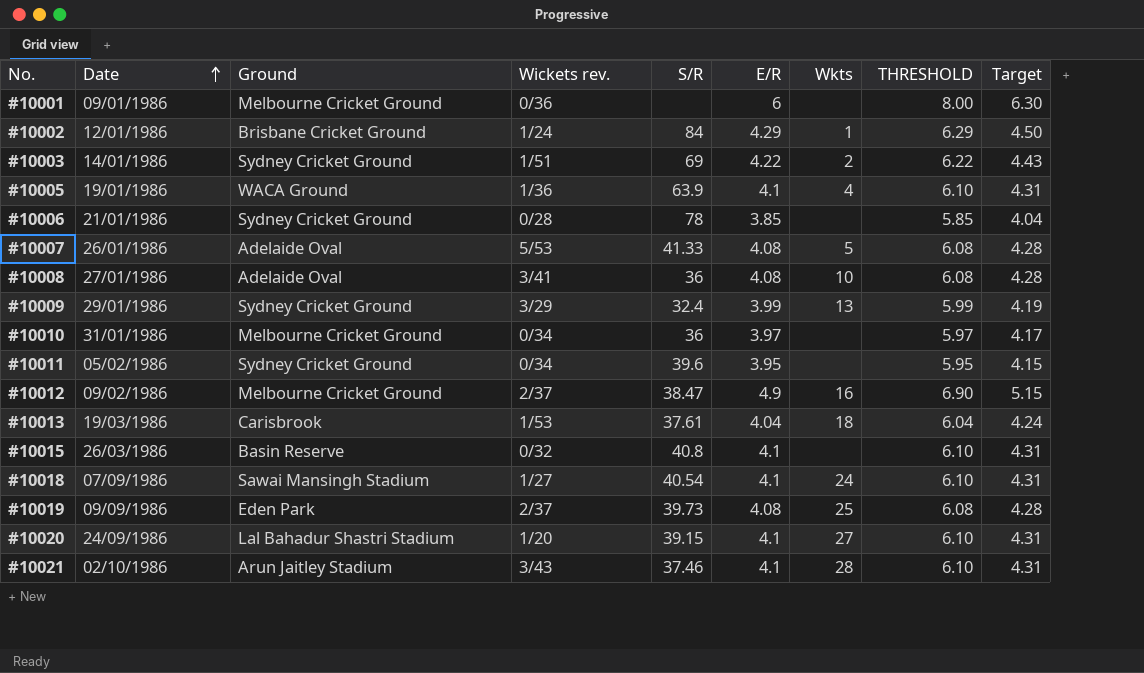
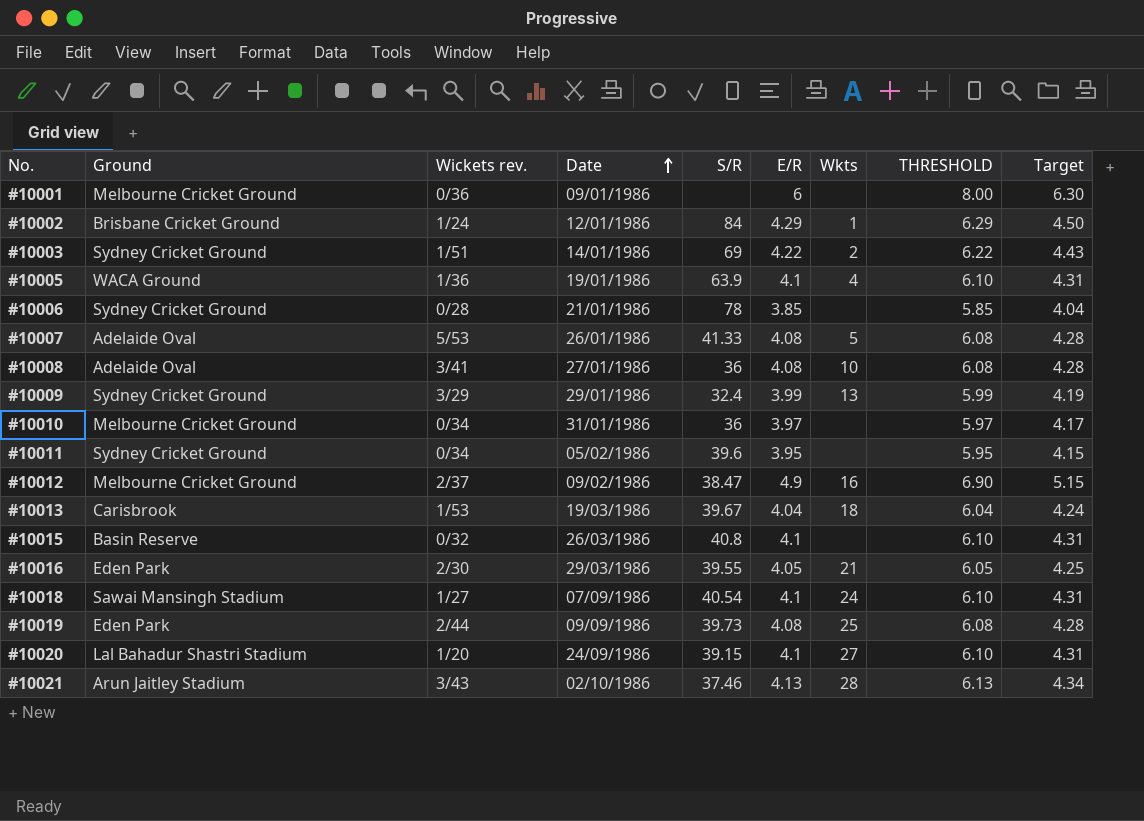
column Date | position: 2 -> 4
#10013 | S/R: 37.61 -> 39.67
row #10016: none -> Eden Park | 2/30 | 29/03/1986 | 39.55 | 4.05 | 21 | 6.05 | 4.25
#10019 | Wickets rev.: 2/37 -> 2/44
#10021 | E/R: 4.1 -> 4.13
#10021 | THRESHOLD: 6.10 -> 6.13
#10021 | Target: 4.31 -> 4.34

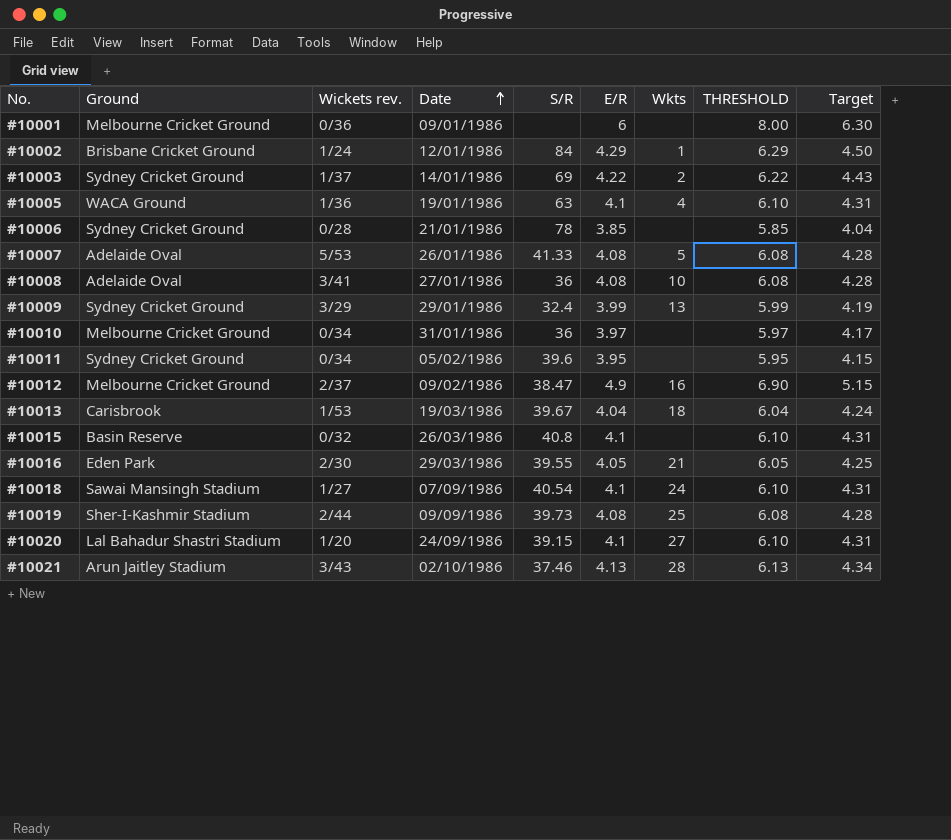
#10003 | Wickets rev.: 1/51 -> 1/37
#10005 | S/R: 63.9 -> 63
#10019 | Ground: Eden Park -> Sher-I-Kashmir Stadium

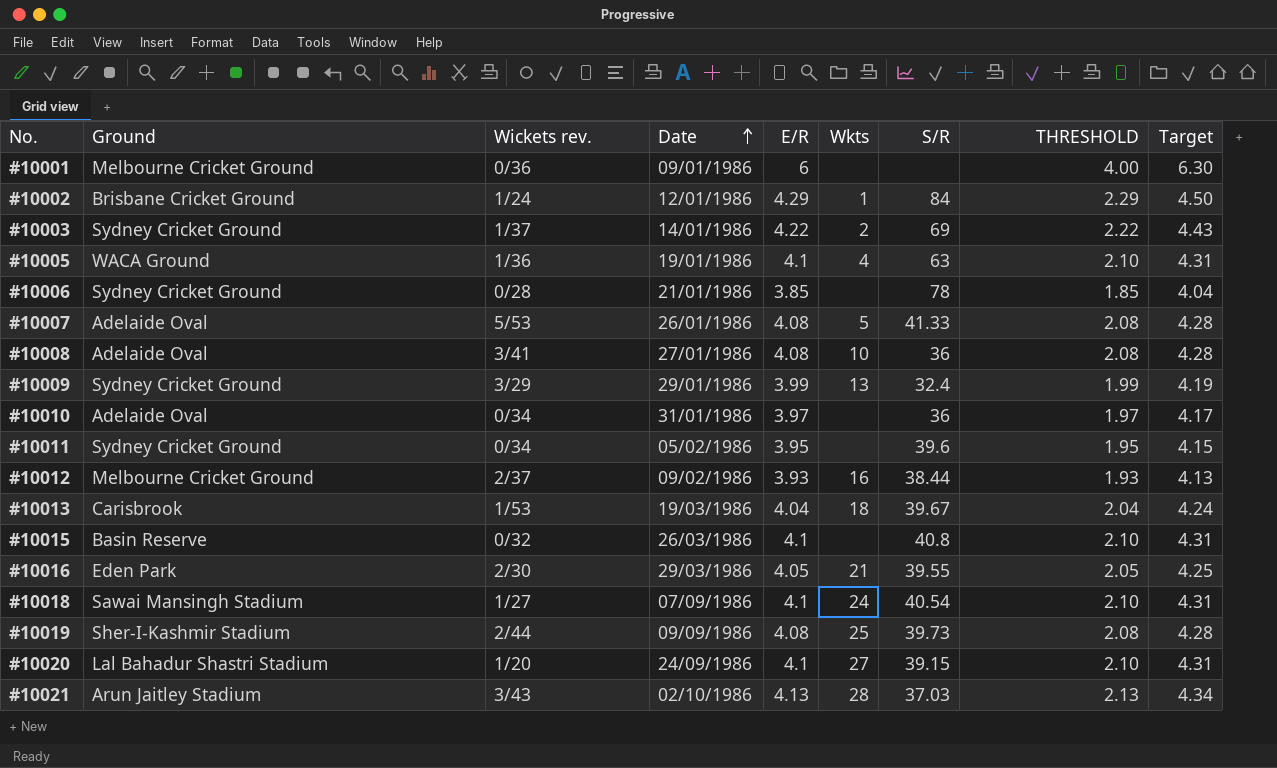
column S/R | position: 5 -> 7
column THRESHOLD | formula: [E/R] + 2 -> [E/R] - 2
#10010 | Ground: Melbourne Cricket Ground -> Adelaide Oval
#10012 | E/R: 4.9 -> 3.93
#10012 | S/R: 38.47 -> 38.44
#10012 | Target: 5.15 -> 4.13
#10021 | S/R: 37.46 -> 37.03

